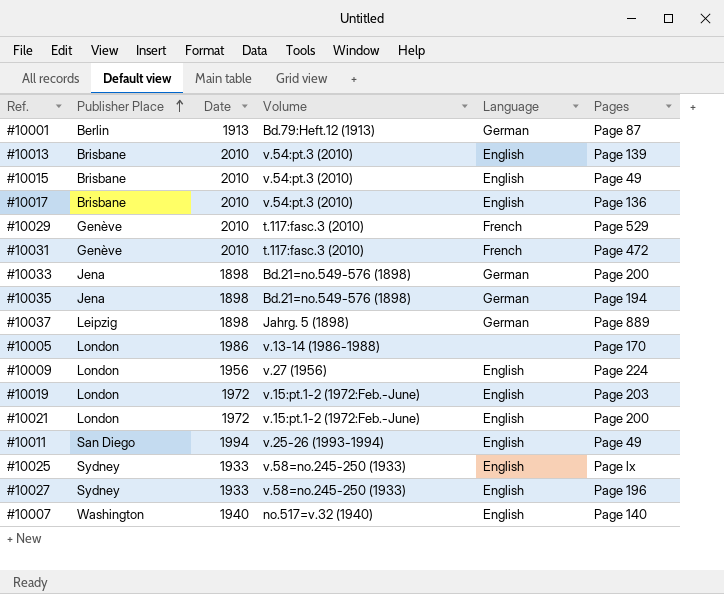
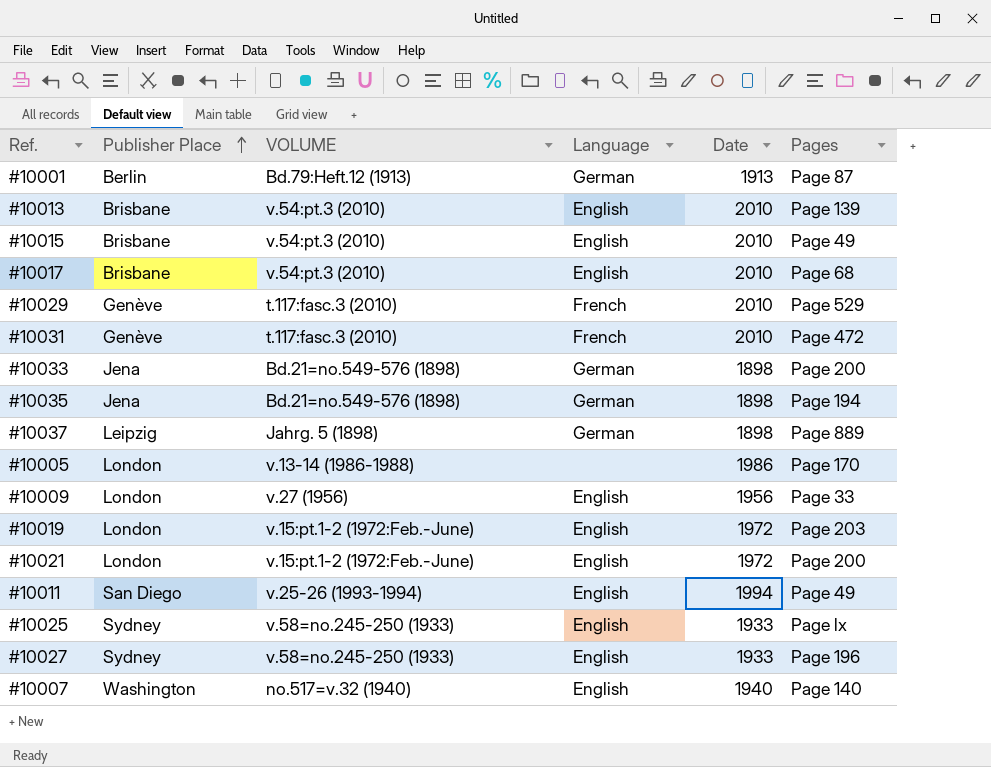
column name: Volume -> VOLUME
column Date | position: 3 -> 5
#10017 | Pages: Page 136 -> Page 68
#10009 | Pages: Page 224 -> Page 33

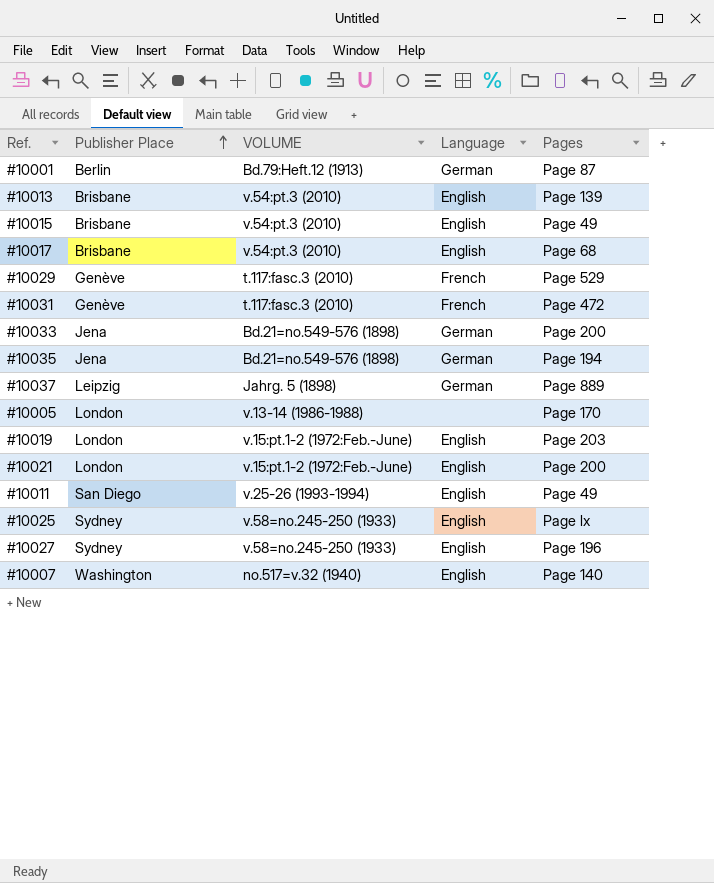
column Date | position: 5 -> none
row #10009: London | v.27 (1956) | English | 1956 | Page 33 -> none

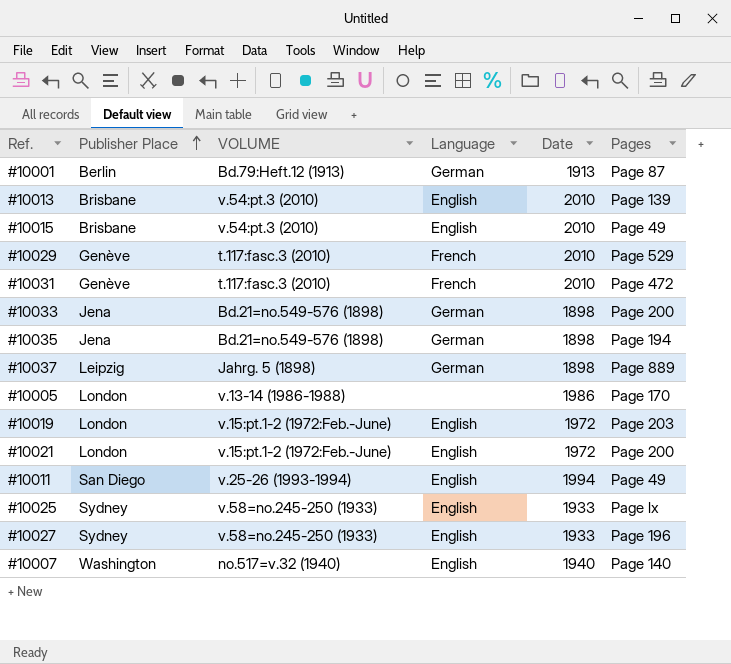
column Date | position: none -> 5
row #10017: Brisbane | v.54:pt.3 (2010) | English | Page 68 -> none

